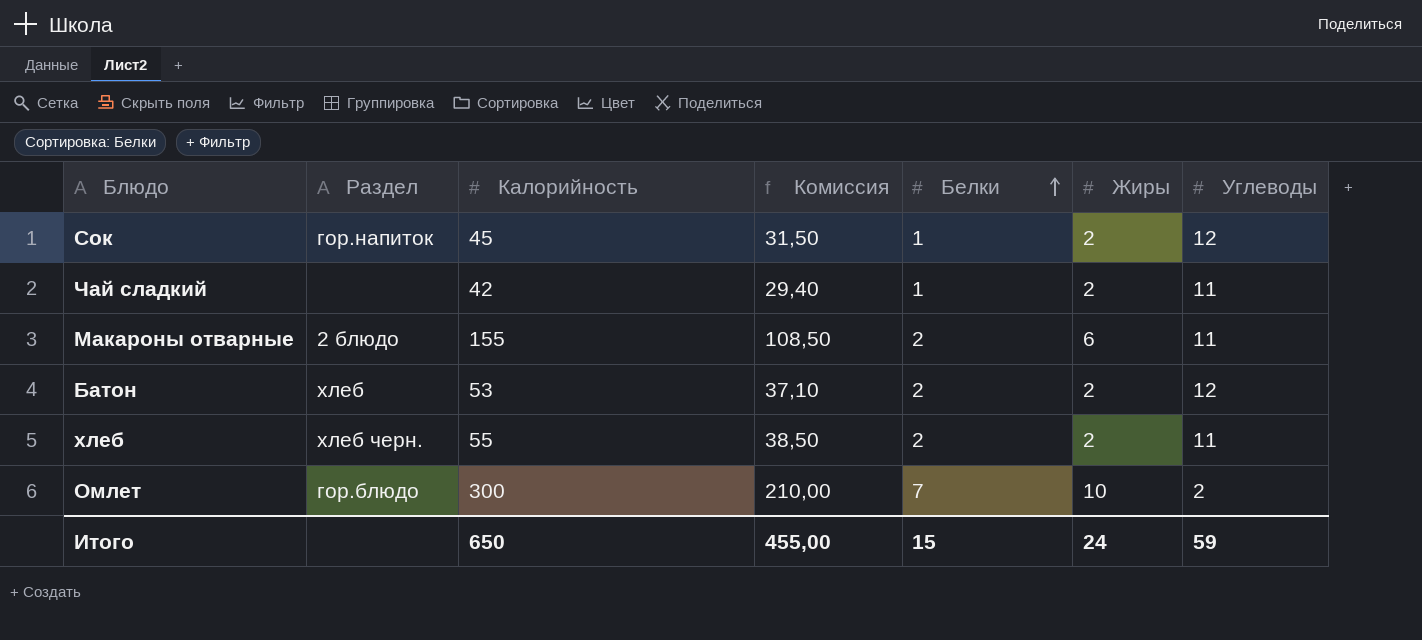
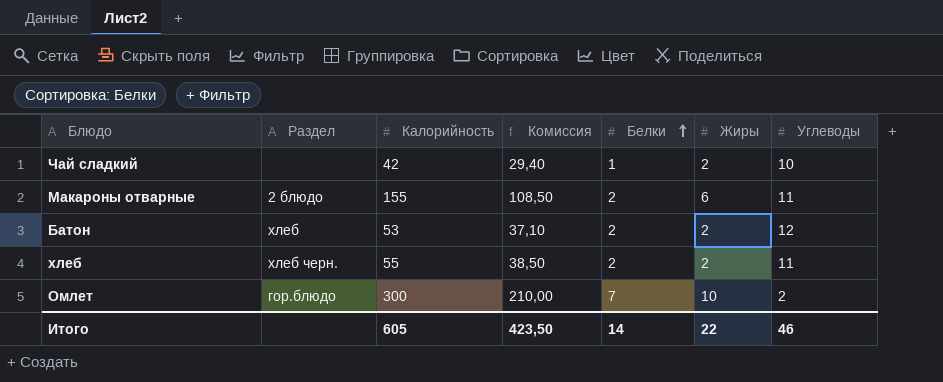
row Сок: гор.напиток | 45 | 31,50 | 1 | 2 | 12 -> none
Чай сладкий | Углеводы: 11 -> 10
Итого | Калорийность: 650 -> 605
Итого | Комиссия: 455,00 -> 423,50
Итого | Белки: 15 -> 14
Итого | Жиры: 24 -> 22
Итого | Углеводы: 59 -> 46

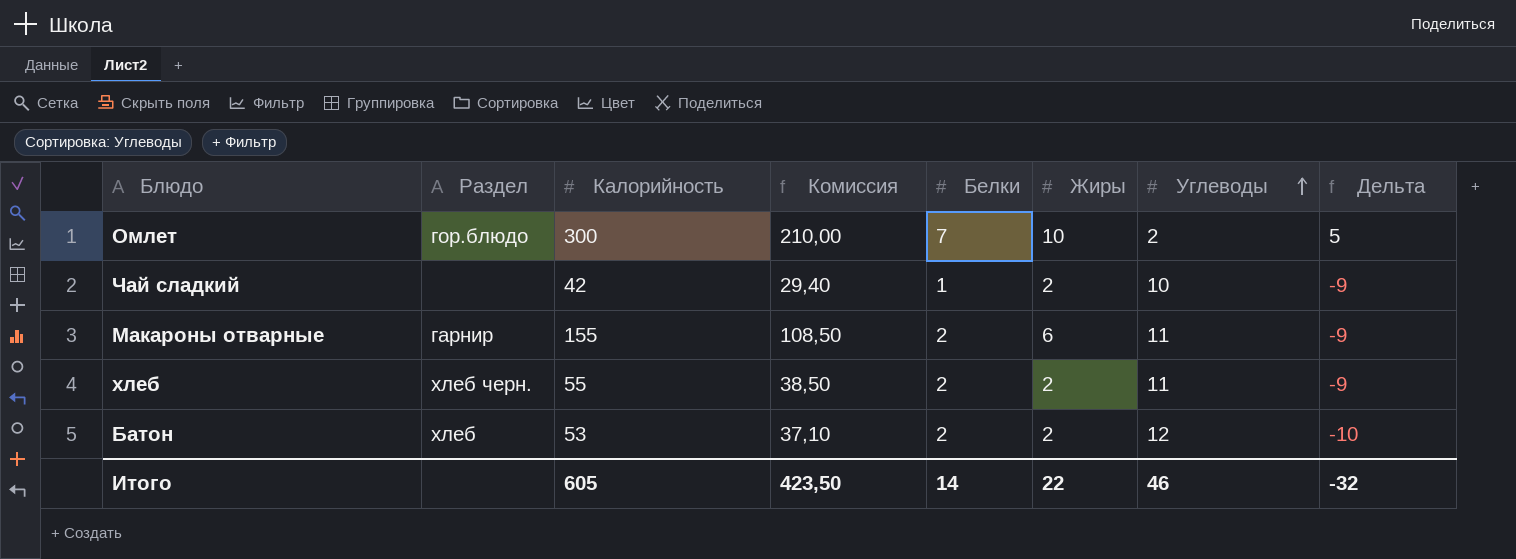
row order: Белки ascending -> Углеводы ascending
column Дельта | formula: none -> [Белки] - [Углеводы]
Макароны отварные | Раздел: 2 блюдо -> гарнир

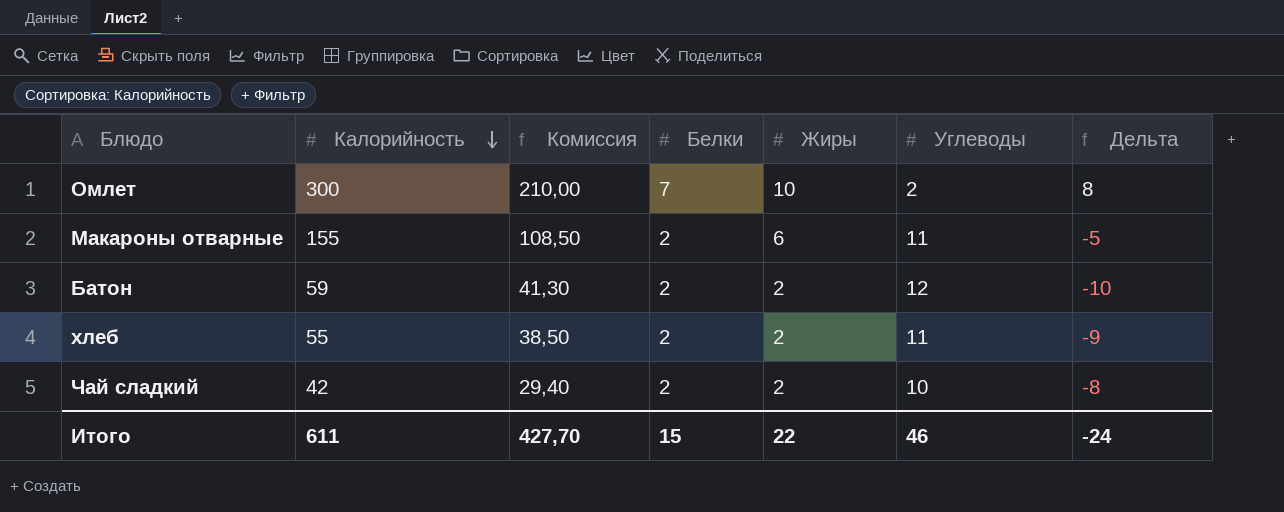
row order: Углеводы ascending -> Калорийность descending
column Раздел | position: 2 -> none
column Дельта | formula: [Белки] - [Углеводы] -> [Жиры] - [Углеводы]
Батон | Калорийность: 53 -> 59
Батон | Комиссия: 37,10 -> 41,30
Чай сладкий | Белки: 1 -> 2
Итого | Калорийность: 605 -> 611
Итого | Комиссия: 423,50 -> 427,70
Итого | Белки: 14 -> 15
Итого | Дельта: -32 -> -24

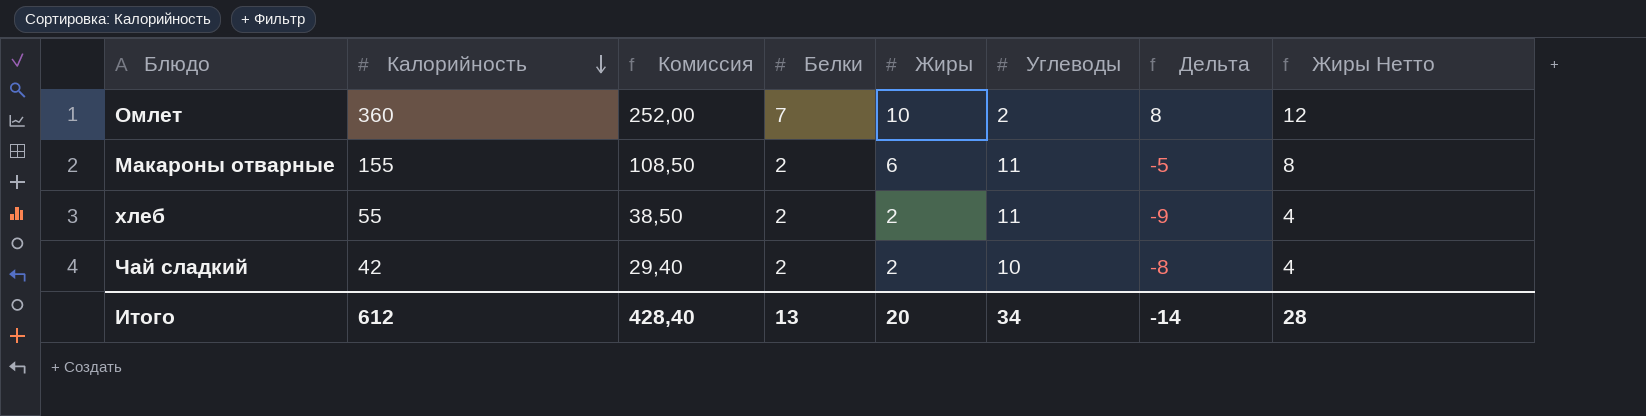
column Жиры Нетто | formula: none -> [Жиры] + 2
row Батон: 59 | 41,30 | 2 | 2 | 12 | -10 -> none
Омлет | Калорийность: 300 -> 360
Омлет | Комиссия: 210,00 -> 252,00
Итого | Калорийность: 611 -> 612
Итого | Комиссия: 427,70 -> 428,40
Итого | Белки: 15 -> 13
Итого | Жиры: 22 -> 20
Итого | Углеводы: 46 -> 34
Итого | Дельта: -24 -> -14

